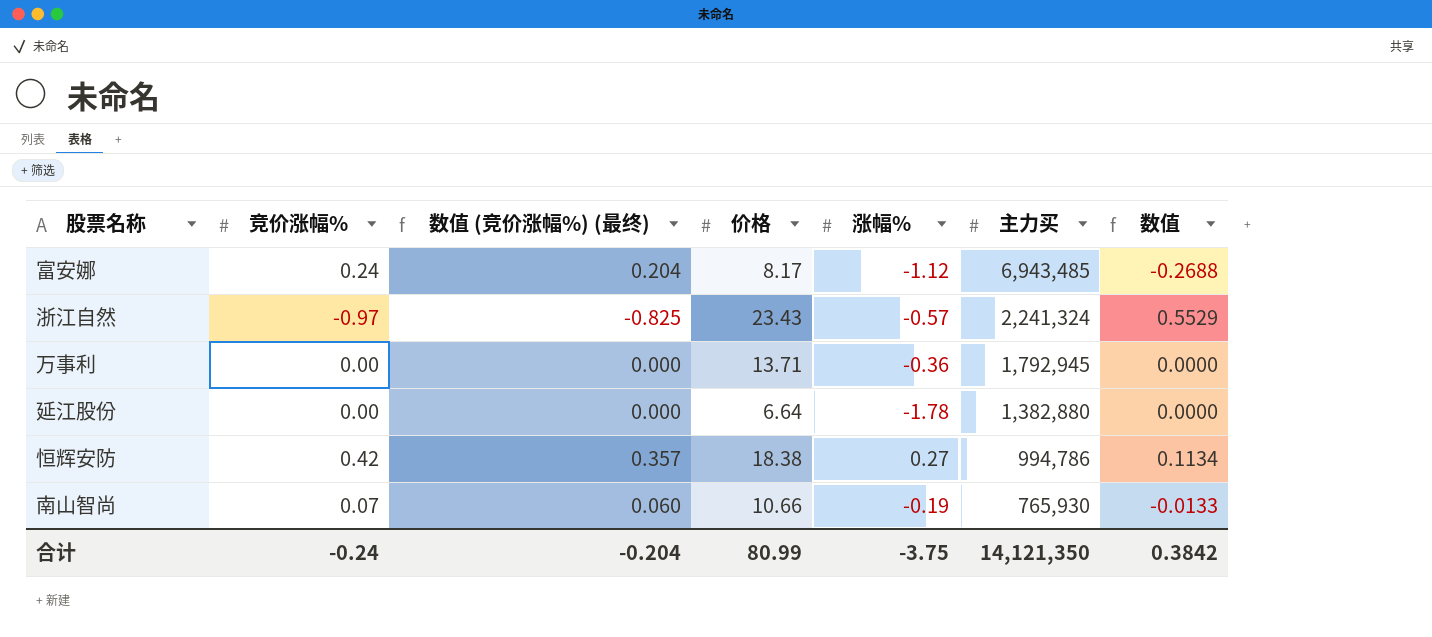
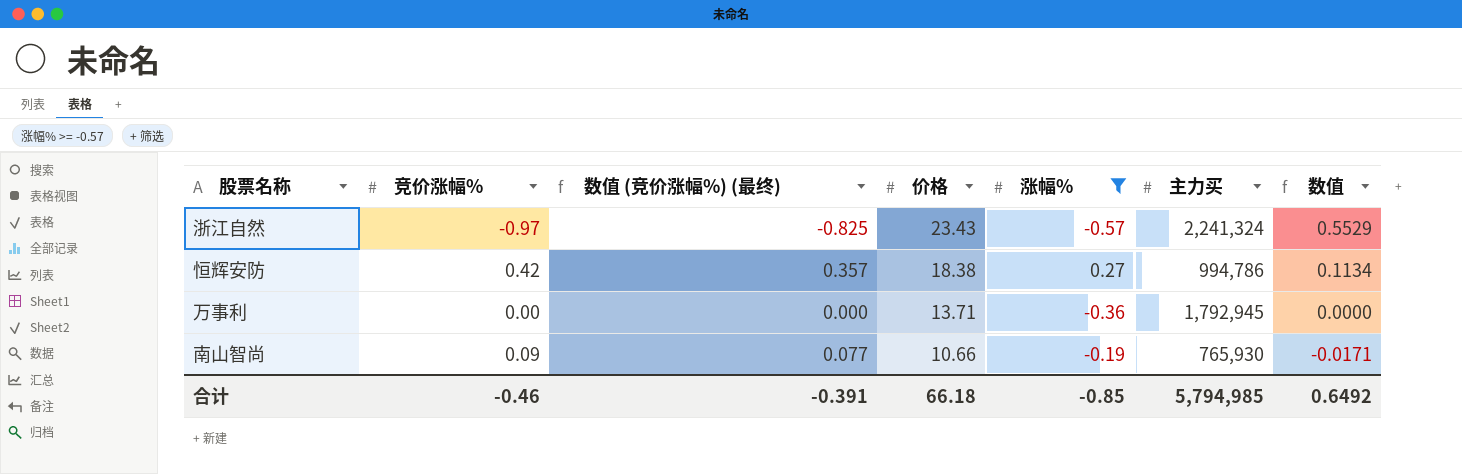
filter: none -> 涨幅% >= -0.57
row order: 主力买 descending -> 价格 descending
南山智尚 | 竞价涨幅%: 0.07 -> 0.09
南山智尚 | 数值 (竞价涨幅%) (最终): 0.060 -> 0.077
南山智尚 | 数值: -0.0133 -> -0.0171
合计 | 竞价涨幅%: -0.24 -> -0.46
合计 | 数值 (竞价涨幅%) (最终): -0.204 -> -0.391
合计 | 价格: 80.99 -> 66.18
合计 | 涨幅%: -3.75 -> -0.85
合计 | 主力买: 14,121,350 -> 5,794,985
合计 | 数值: 0.3842 -> 0.6492

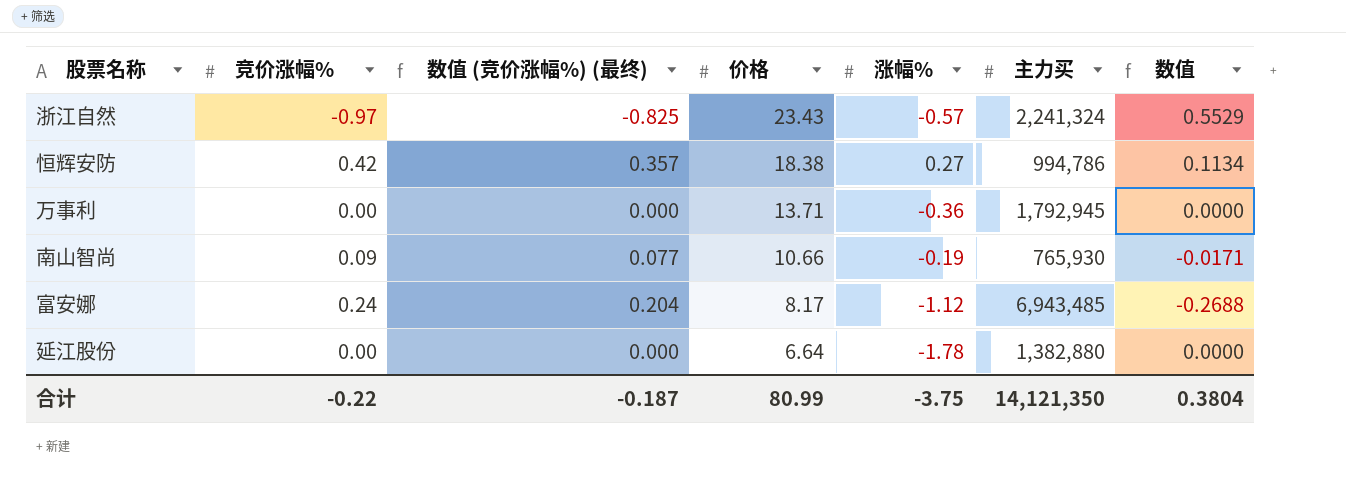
filter: 涨幅% >= -0.57 -> none
合计 | 竞价涨幅%: -0.46 -> -0.22
合计 | 数值 (竞价涨幅%) (最终): -0.391 -> -0.187
合计 | 价格: 66.18 -> 80.99
合计 | 涨幅%: -0.85 -> -3.75
合计 | 主力买: 5,794,985 -> 14,121,350
合计 | 数值: 0.6492 -> 0.3804

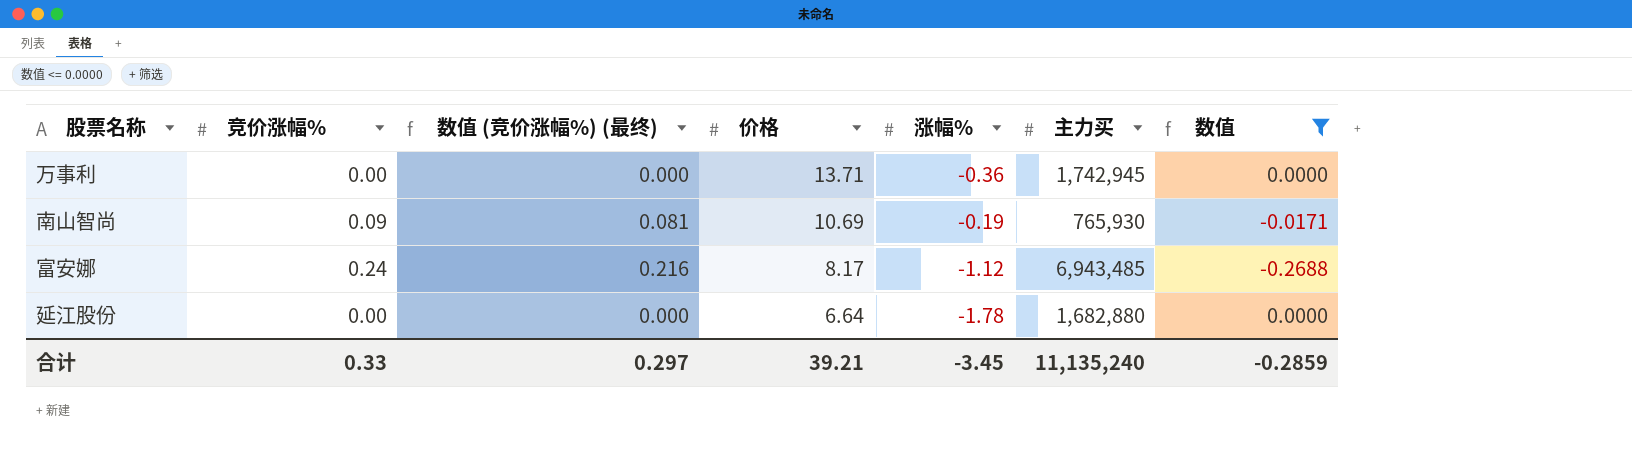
filter: none -> 数值 <= 0.0000
column 数值 (竞价涨幅%) (最终) | formula: [竞价涨幅%] * 0.85 -> [竞价涨幅%] * 0.9
万事利 | 主力买: 1,792,945 -> 1,742,945
南山智尚 | 价格: 10.66 -> 10.69
延江股份 | 主力买: 1,382,880 -> 1,682,880
合计 | 竞价涨幅%: -0.22 -> 0.33
合计 | 数值 (竞价涨幅%) (最终): -0.187 -> 0.297
合计 | 价格: 80.99 -> 39.21
合计 | 涨幅%: -3.75 -> -3.45
合计 | 主力买: 14,121,350 -> 11,135,240
合计 | 数值: 0.3804 -> -0.2859

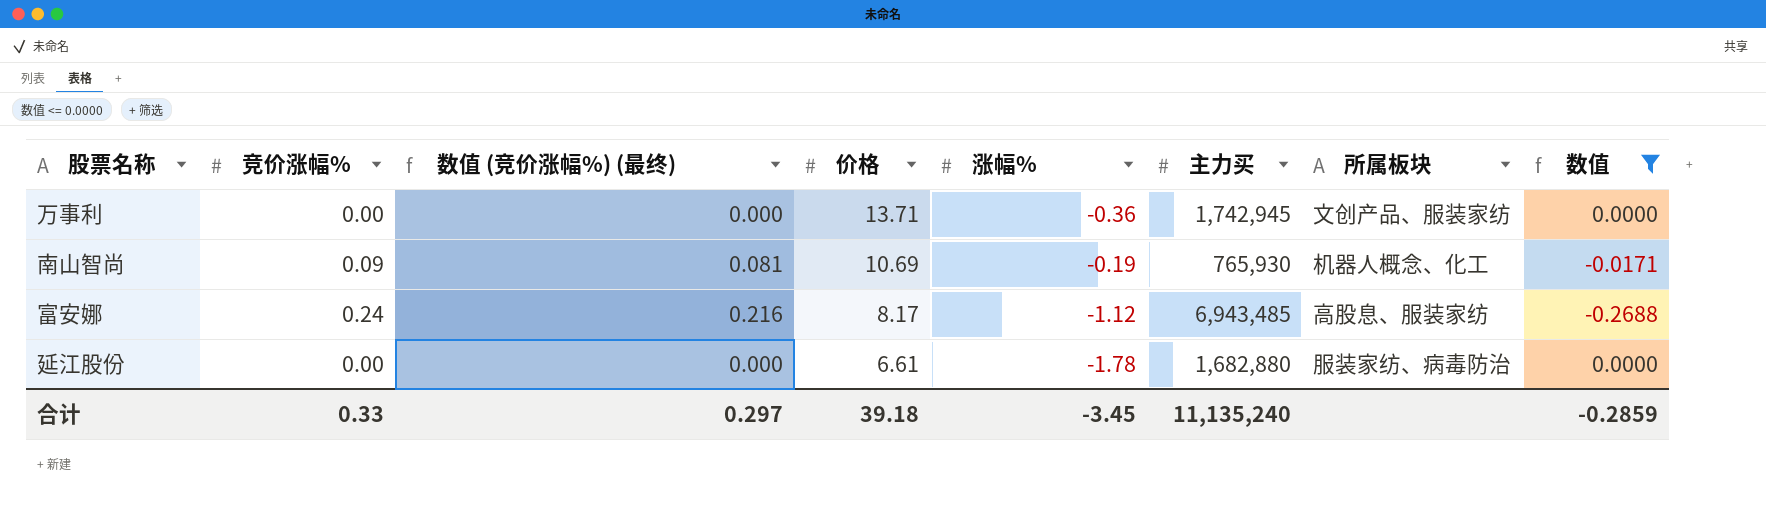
column 所属板块 | position: none -> 7
延江股份 | 价格: 6.64 -> 6.61
合计 | 价格: 39.21 -> 39.18

